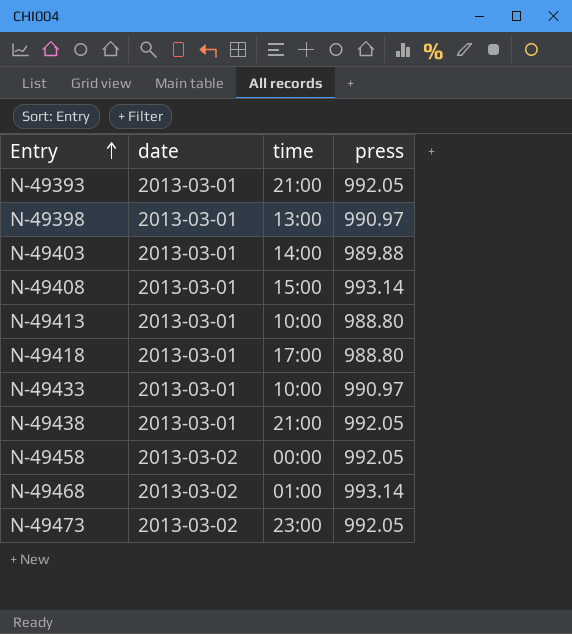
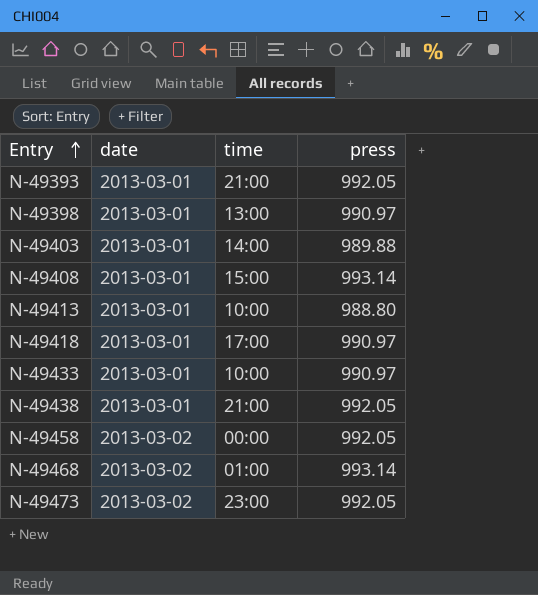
N-49418 | press: 988.80 -> 990.97

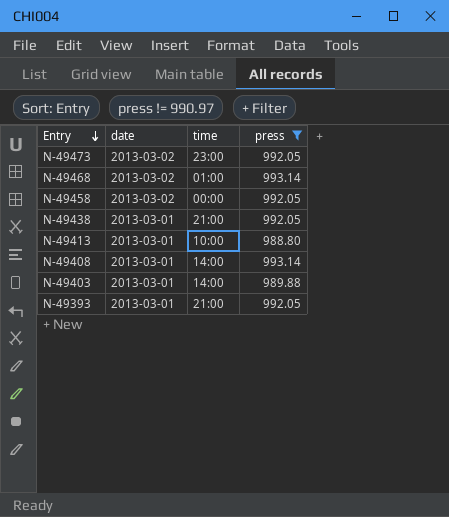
filter: none -> press != 990.97
row order: Entry ascending -> Entry descending
N-49408 | time: 15:00 -> 14:00

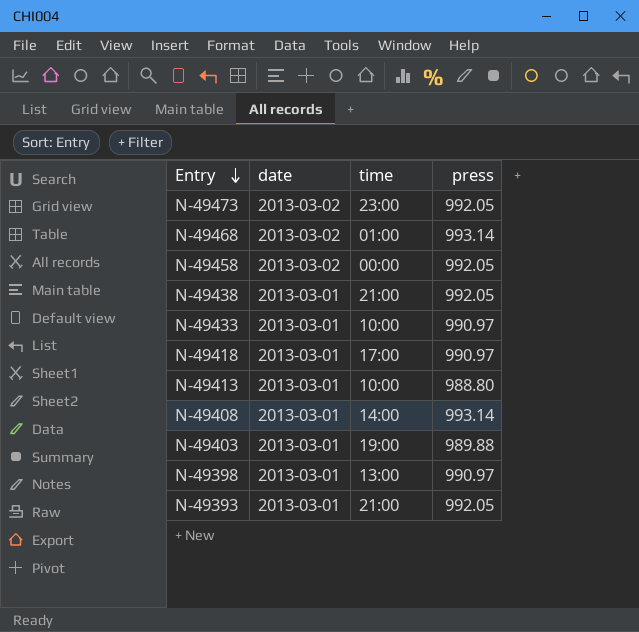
filter: press != 990.97 -> none
N-49403 | time: 14:00 -> 19:00

